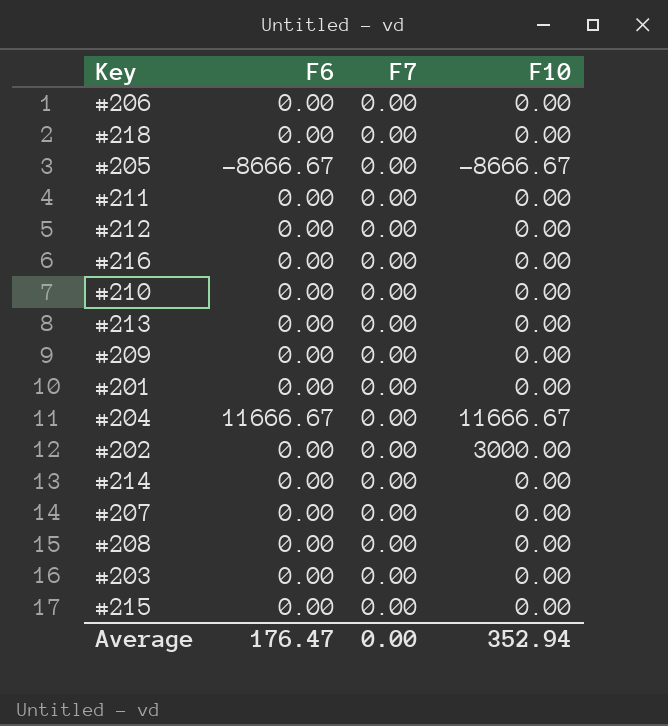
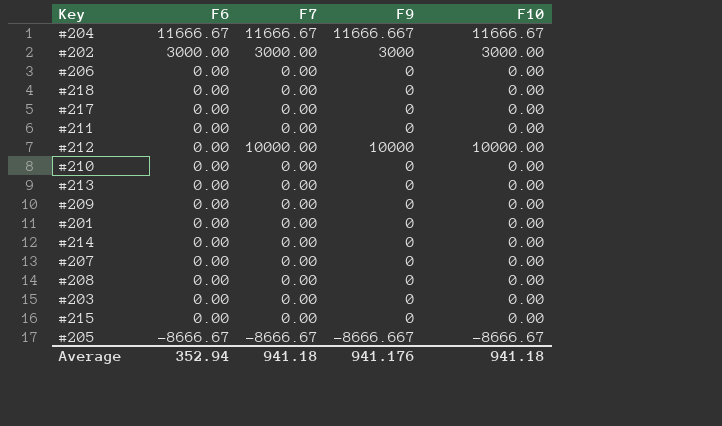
row order: none -> F6 descending
column F9 | position: none -> 4
row #216: 0.00 | 0.00 | 0.00 -> none
#204 | F7: 0.00 -> 11666.67
#202 | F6: 0.00 -> 3000.00
#202 | F7: 0.00 -> 3000.00
row #217: none -> 0.00 | 0.00 | 0 | 0.00
#212 | F7: 0.00 -> 10000.00
#212 | F10: 0.00 -> 10000.00
#205 | F7: 0.00 -> -8666.67
Average | F6: 176.47 -> 352.94
Average | F7: 0.00 -> 941.18
Average | F10: 352.94 -> 941.18

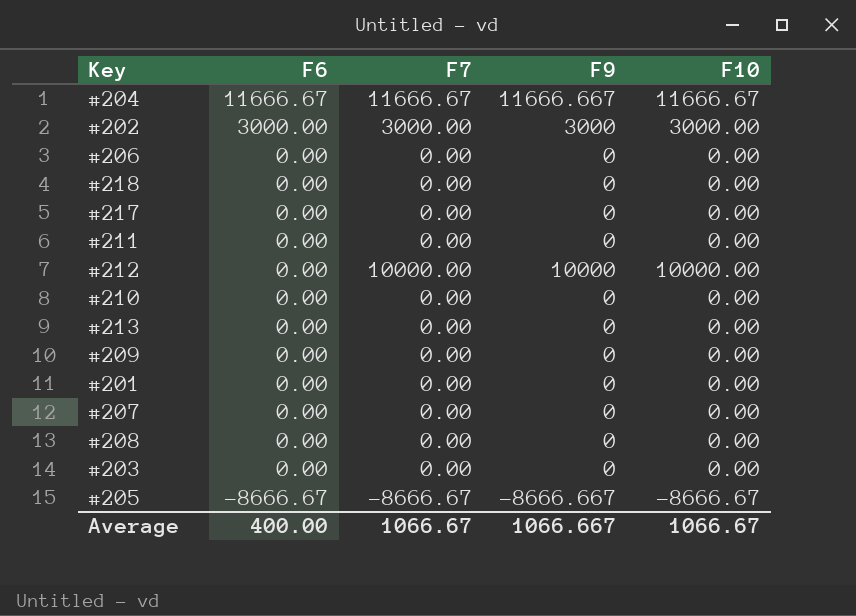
row #214: 0.00 | 0.00 | 0 | 0.00 -> none
row #215: 0.00 | 0.00 | 0 | 0.00 -> none
Average | F6: 352.94 -> 400.00
Average | F7: 941.18 -> 1066.67
Average | F9: 941.176 -> 1066.667
Average | F10: 941.18 -> 1066.67

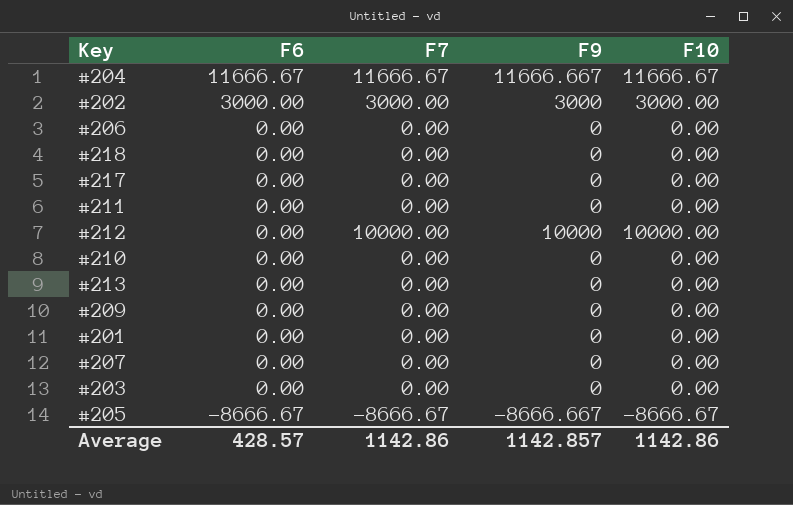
row #208: 0.00 | 0.00 | 0 | 0.00 -> none
Average | F6: 400.00 -> 428.57
Average | F7: 1066.67 -> 1142.86
Average | F9: 1066.667 -> 1142.857
Average | F10: 1066.67 -> 1142.86

